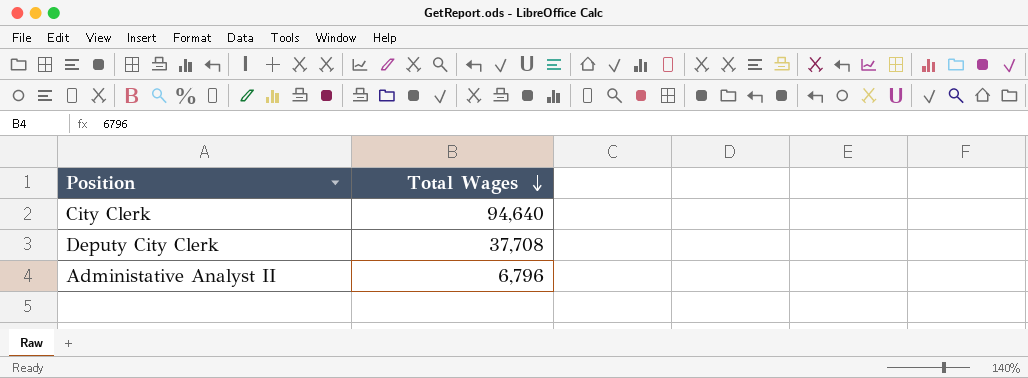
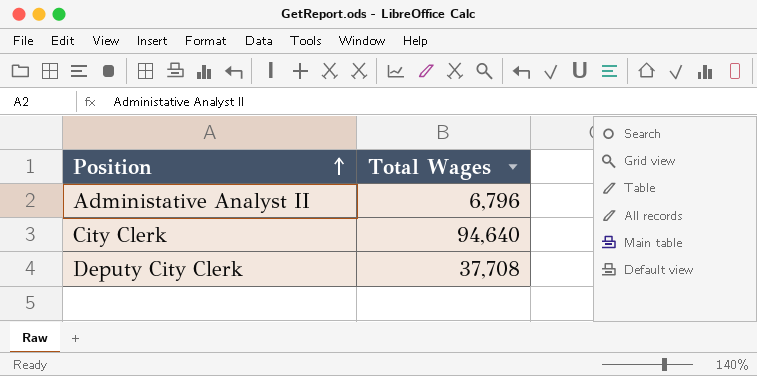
row order: Total Wages descending -> Position ascending

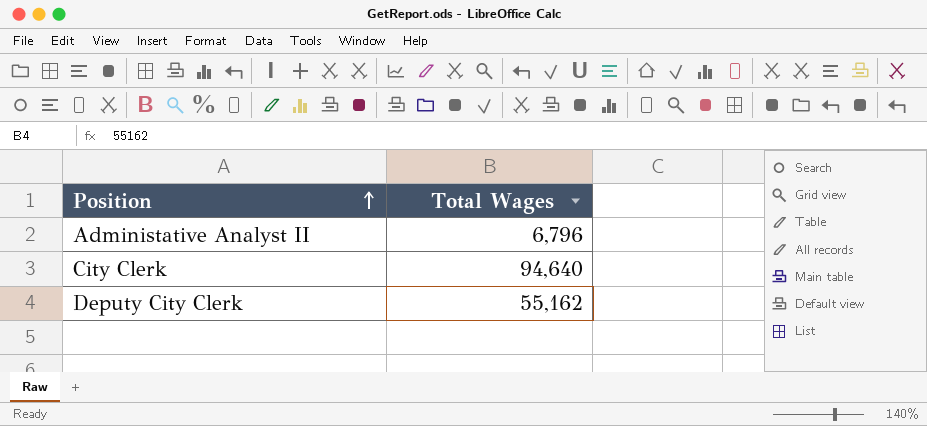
Deputy City Clerk | Total Wages: 37,708 -> 55,162

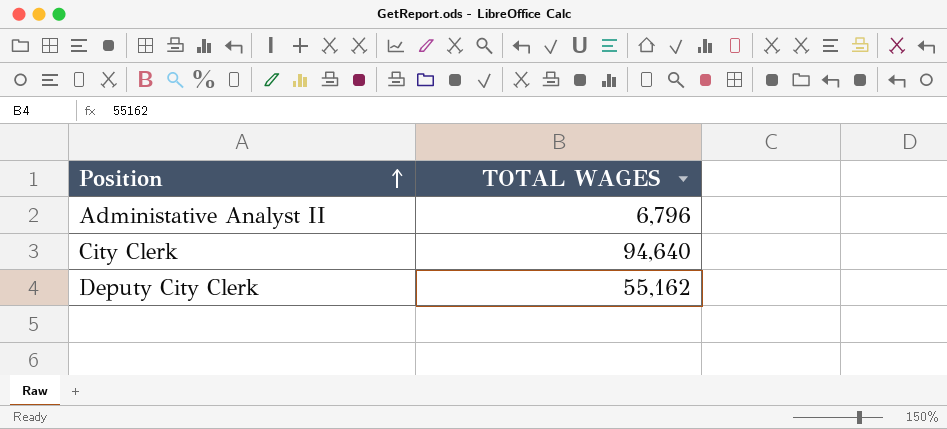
column name: Total Wages -> TOTAL WAGES

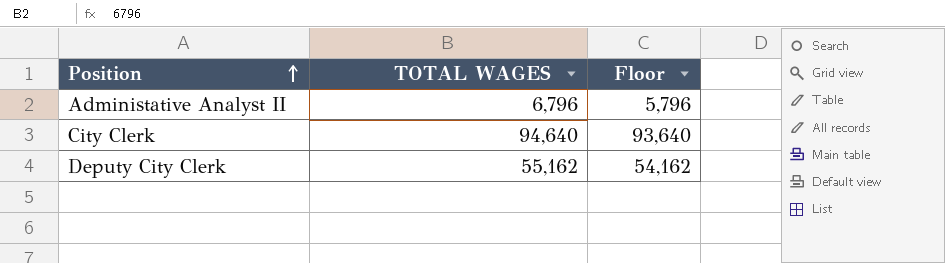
column Floor | formula: none -> [TOTAL WAGES] - 1000

